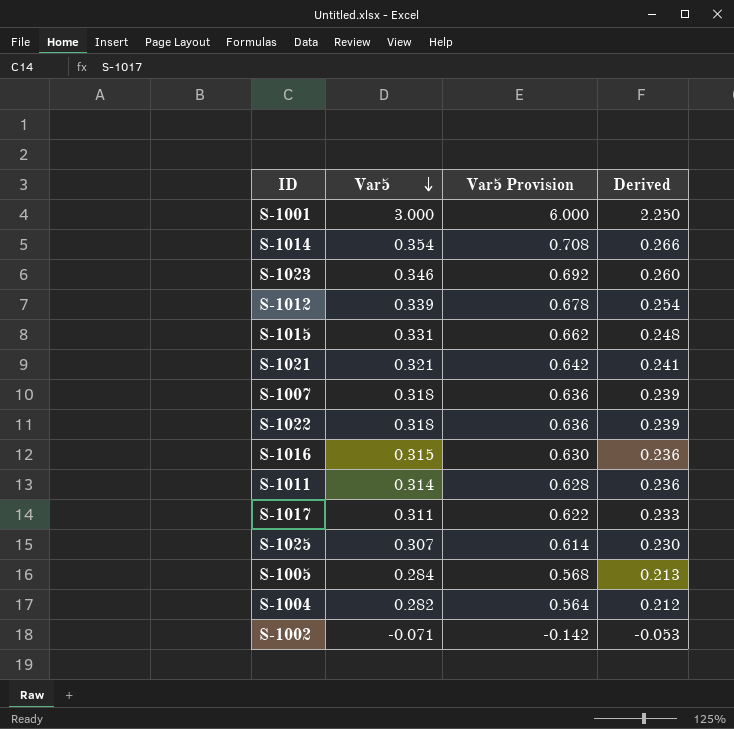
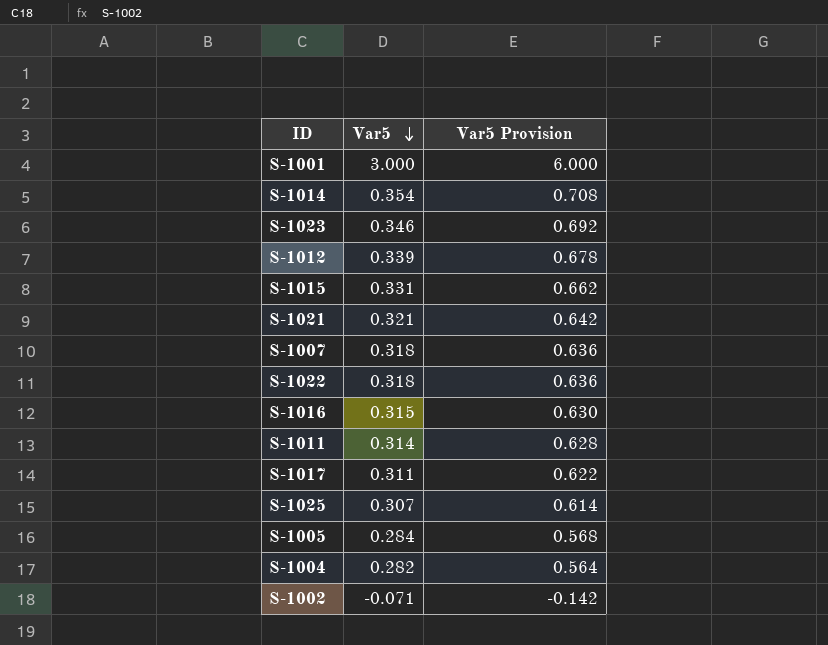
column Derived | formula: [Var5] * 0.75 -> none

